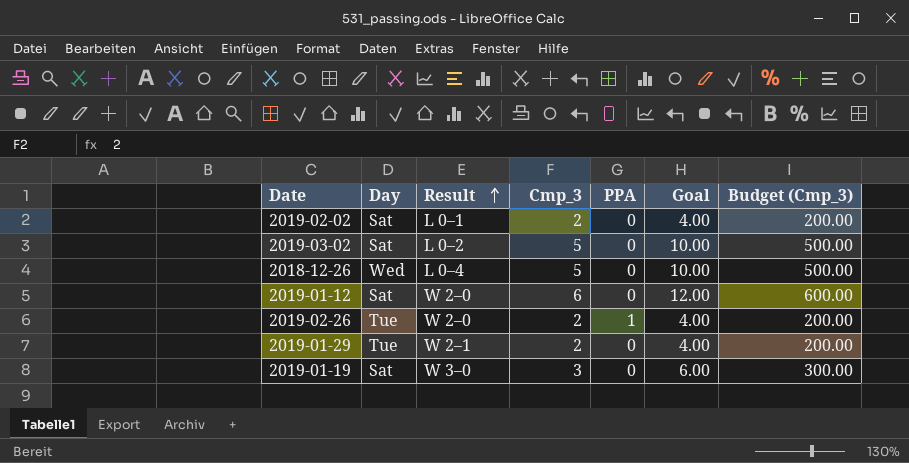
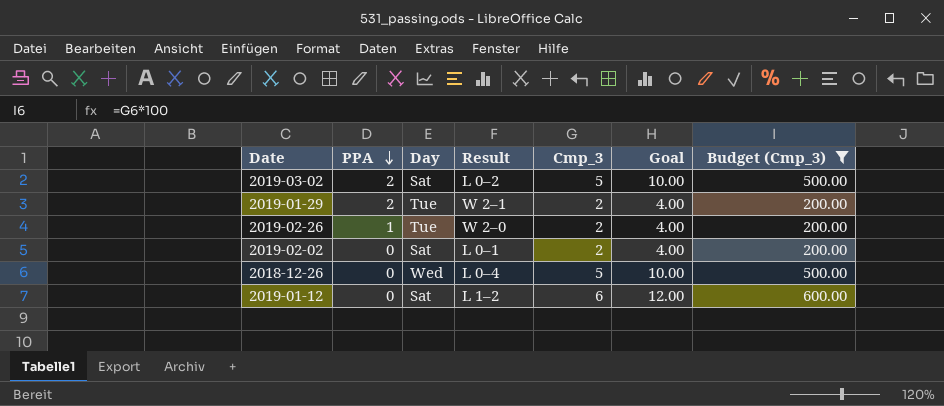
filter: none -> Budget (Cmp_3) != 300.00
row order: Result ascending -> PPA descending
column PPA | position: 5 -> 2
2019-03-02 | PPA: 0 -> 2
2019-01-29 | PPA: 0 -> 2
2019-01-12 | Result: W 2–0 -> L 1–2

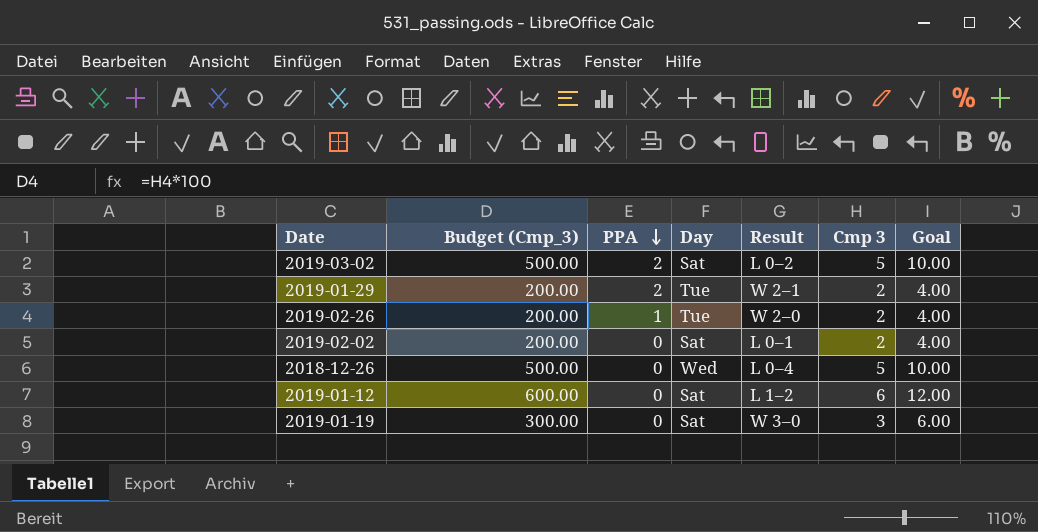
filter: Budget (Cmp_3) != 300.00 -> none
column Budget (Cmp_3) | position: 7 -> 2
column name: Cmp_3 -> Cmp 3

